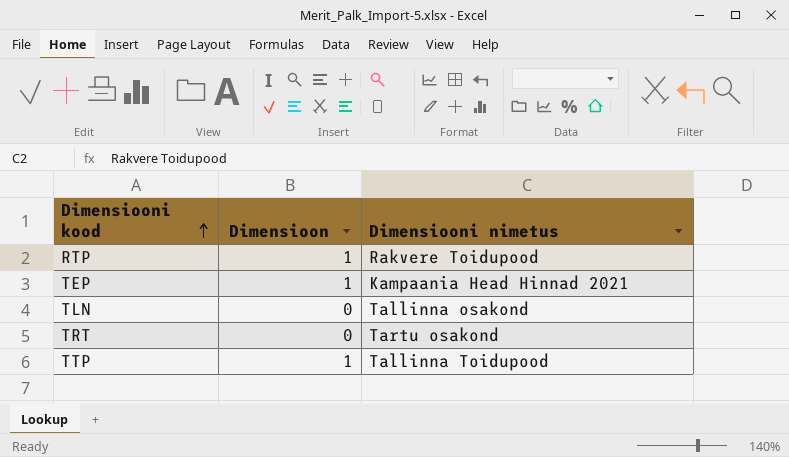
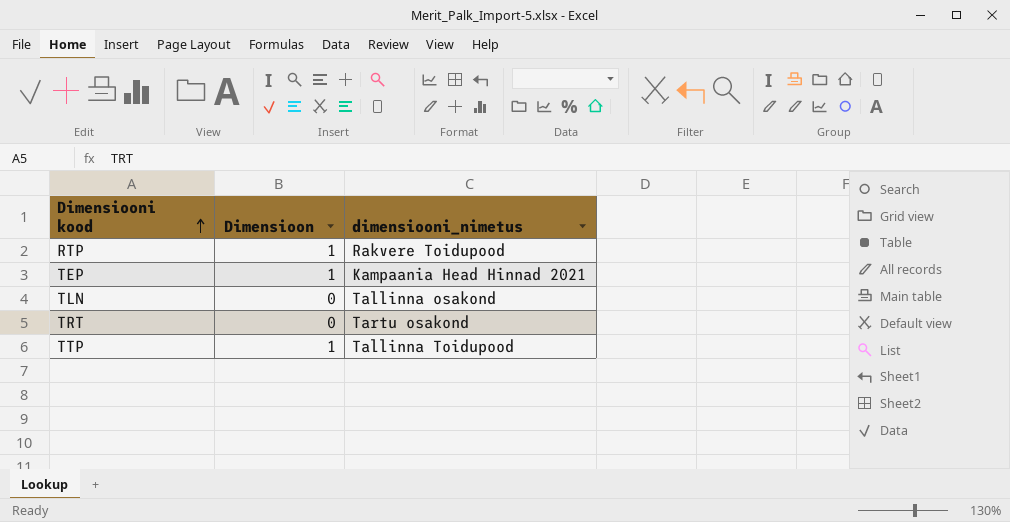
column name: Dimensiooni nimetus -> dimensiooni_nimetus

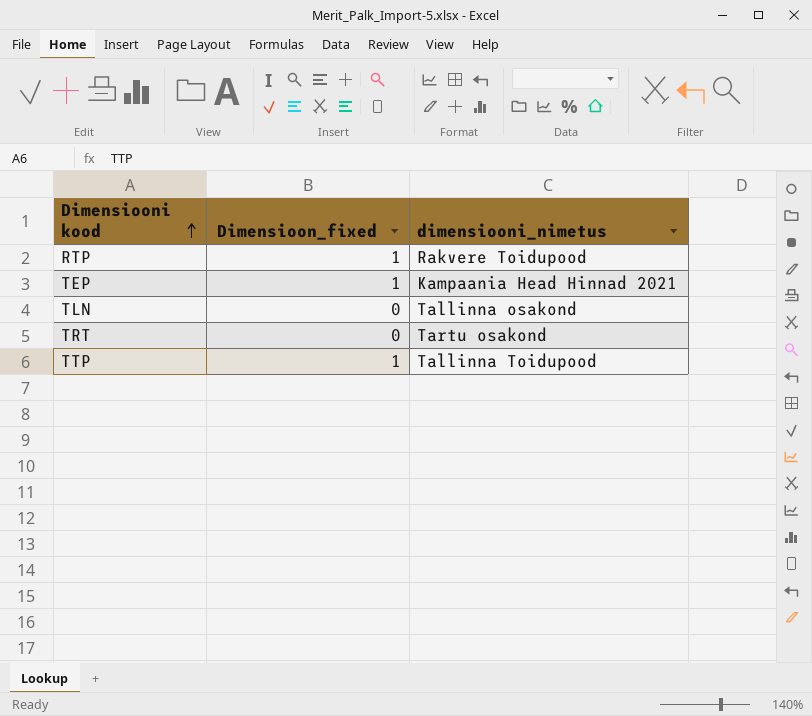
column name: Dimensioon -> Dimensioon_fixed

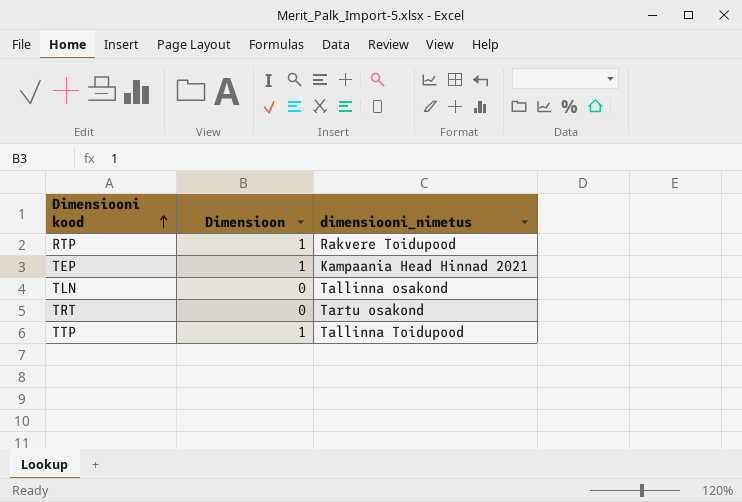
column name: Dimensioon_fixed -> Dimensioon

